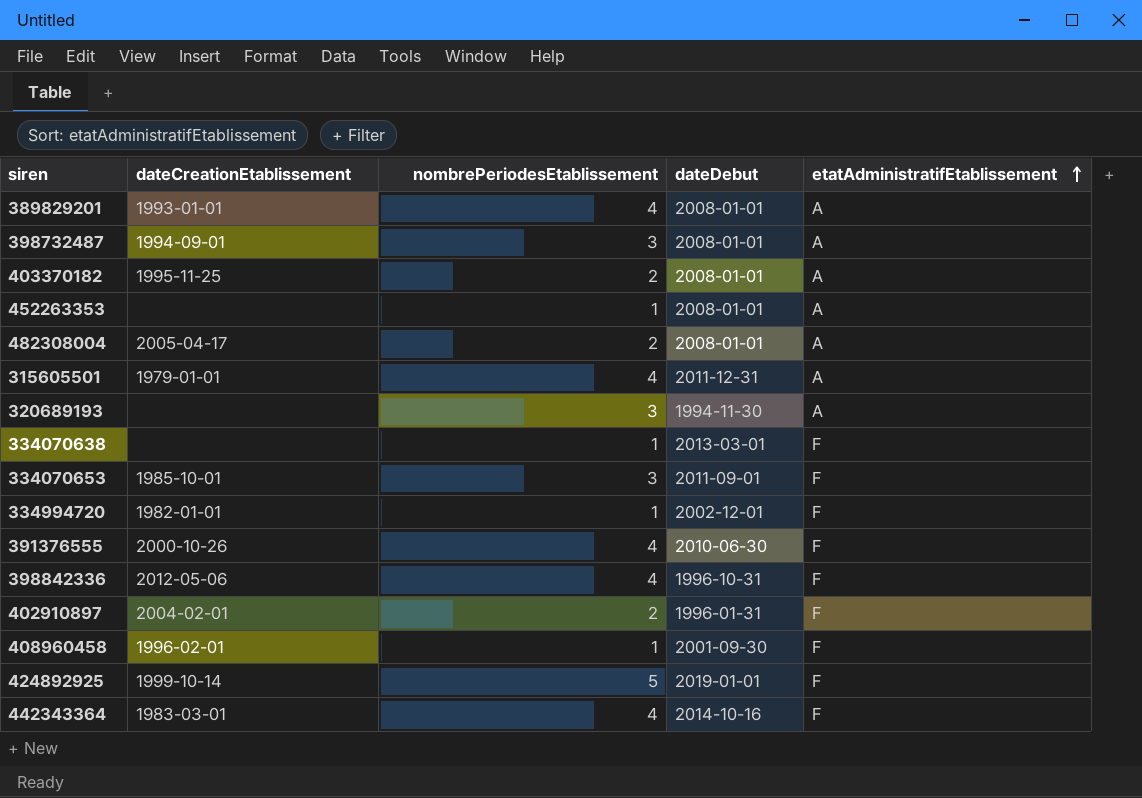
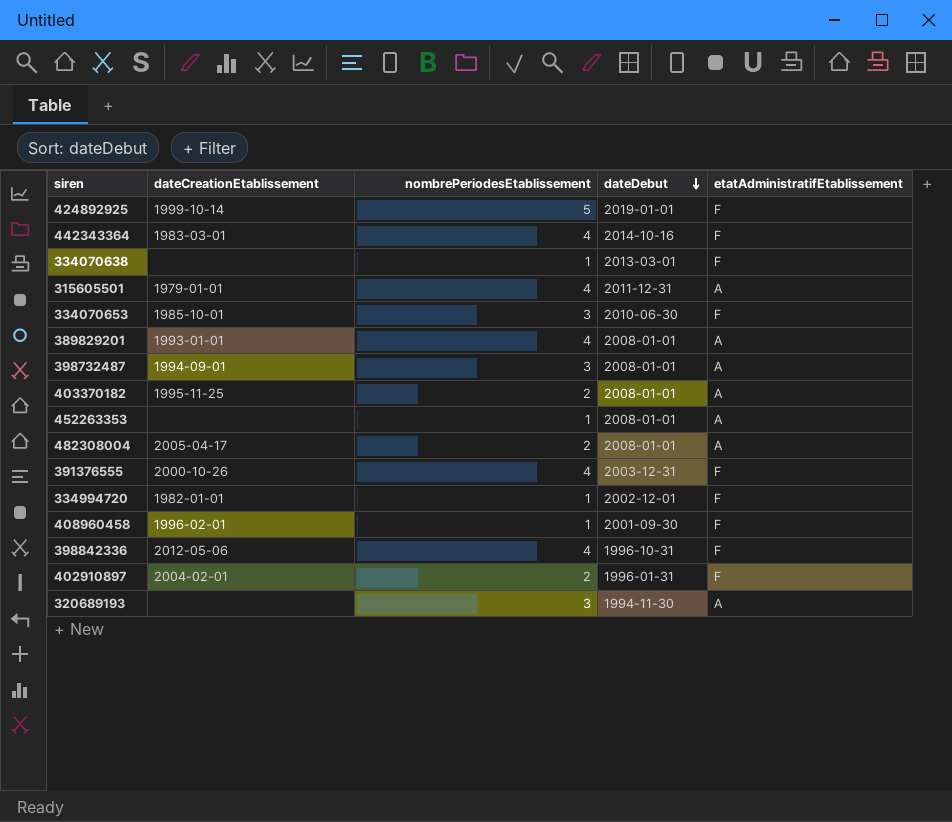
row order: etatAdministratifEtablissement ascending -> dateDebut descending
334070653 | dateDebut: 2011-09-01 -> 2010-06-30
391376555 | dateDebut: 2010-06-30 -> 2003-12-31

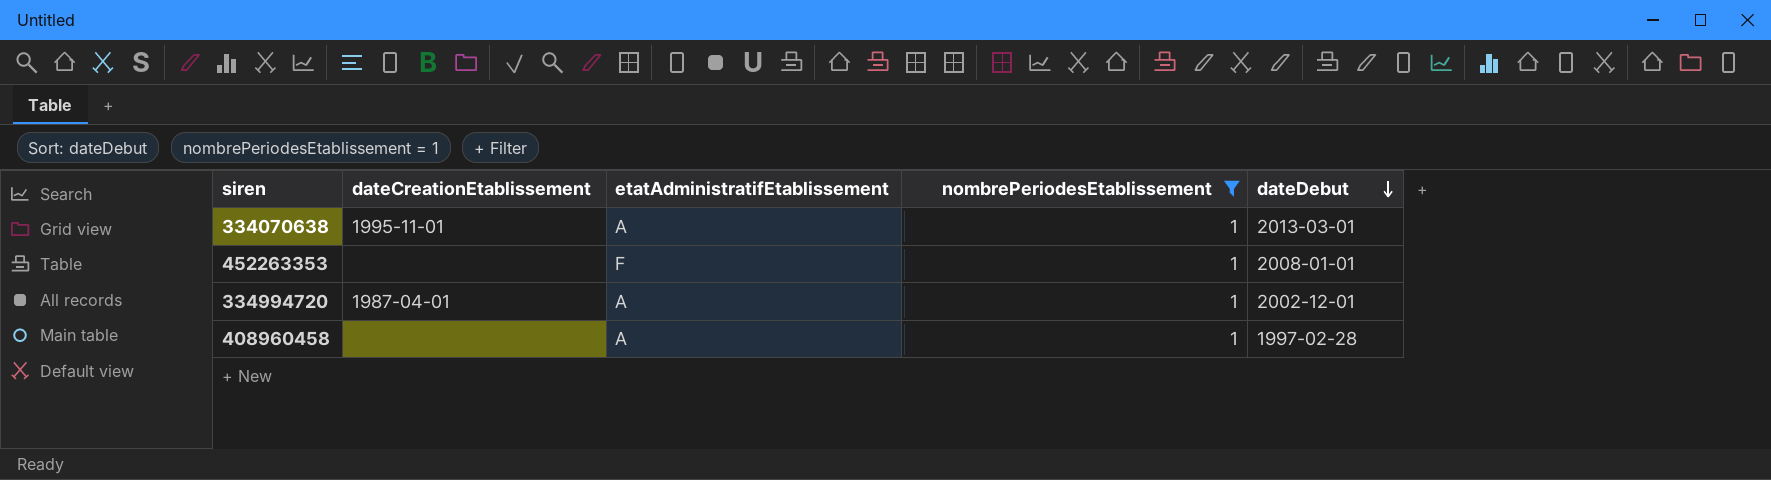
filter: none -> nombrePeriodesEtablissement = 1
column etatAdministratifEtablissement | position: 5 -> 3
334070638 | dateCreationEtablissement: none -> 1995-11-01
334070638 | etatAdministratifEtablissement: F -> A
452263353 | etatAdministratifEtablissement: A -> F
334994720 | dateCreationEtablissement: 1982-01-01 -> 1987-04-01
334994720 | etatAdministratifEtablissement: F -> A
408960458 | dateCreationEtablissement: 1996-02-01 -> none
408960458 | etatAdministratifEtablissement: F -> A
408960458 | dateDebut: 2001-09-30 -> 1997-02-28

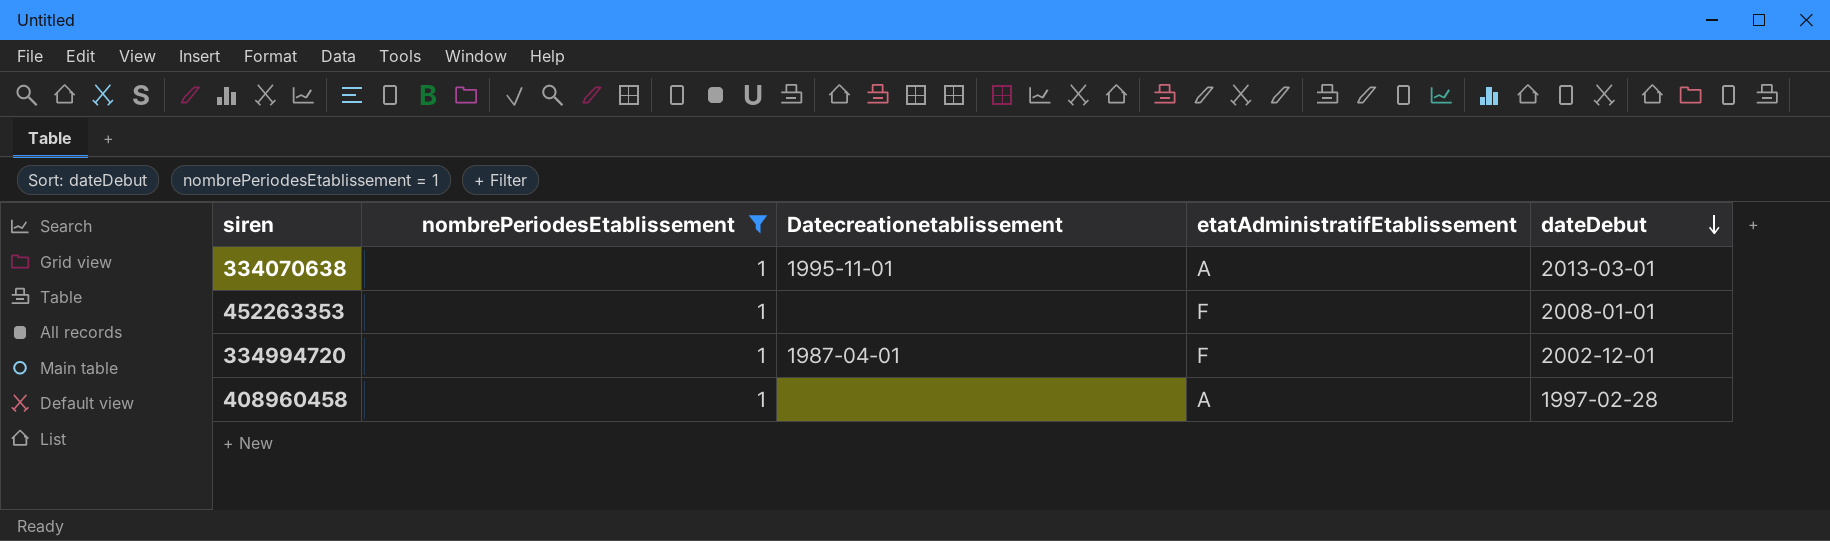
column nombrePeriodesEtablissement | position: 4 -> 2
column name: dateCreationEtablissement -> Datecreationetablissement
334994720 | etatAdministratifEtablissement: A -> F

